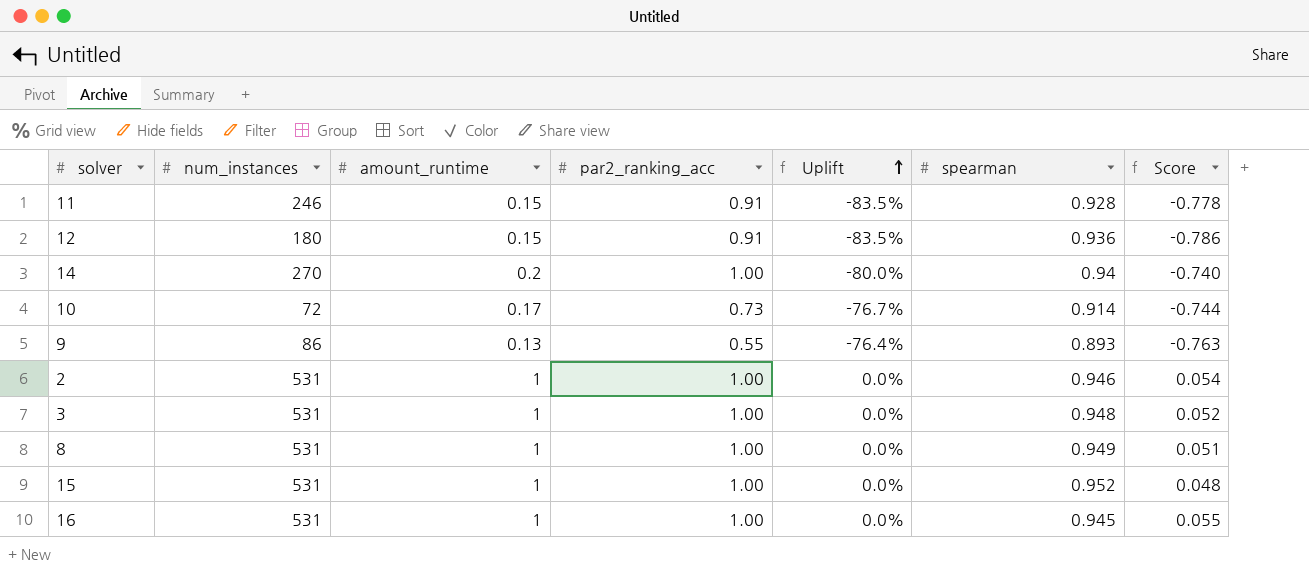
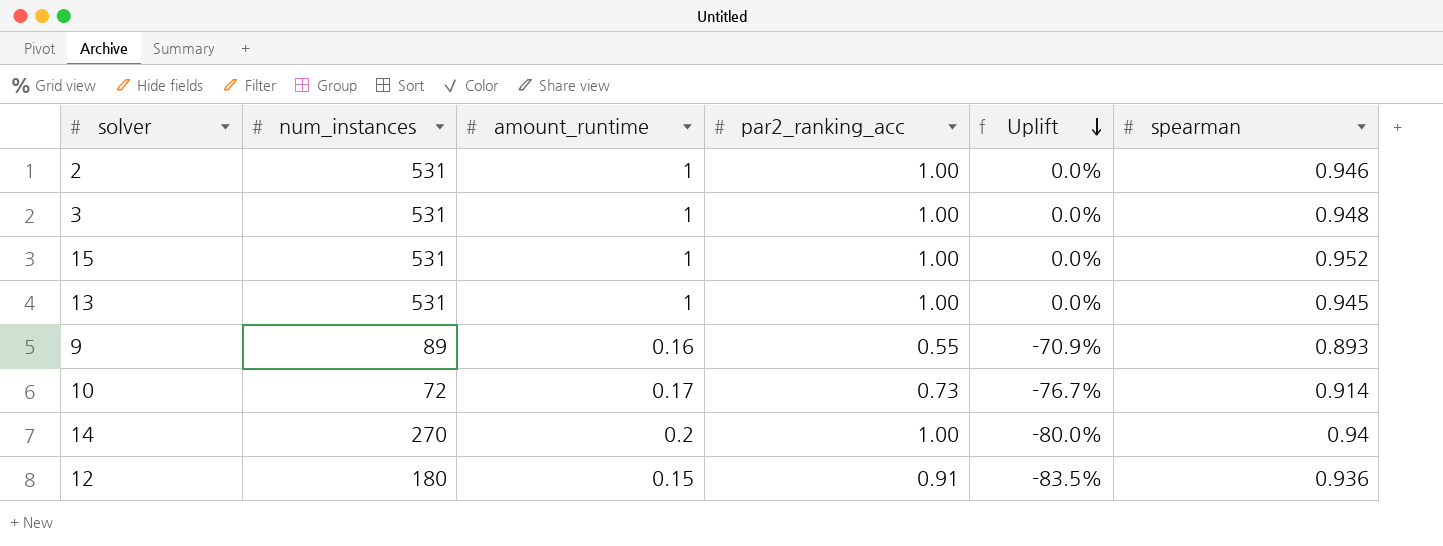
row order: Uplift ascending -> Uplift descending
column Score | formula: [amount_runtime] - [spearman] -> none
row 11: 246 | 0.15 | 0.91 | -83.5% | 0.928 | -0.778 -> none
row 8: 531 | 1 | 1.00 | 0.0% | 0.949 | 0.051 -> none
row 16: 531 | 1 | 1.00 | 0.0% | 0.945 | 0.055 -> none
row 13: none -> 531 | 1 | 1.00 | 0.0% | 0.945
9 | num_instances: 86 -> 89
9 | amount_runtime: 0.13 -> 0.16
9 | Uplift: -76.4% -> -70.9%

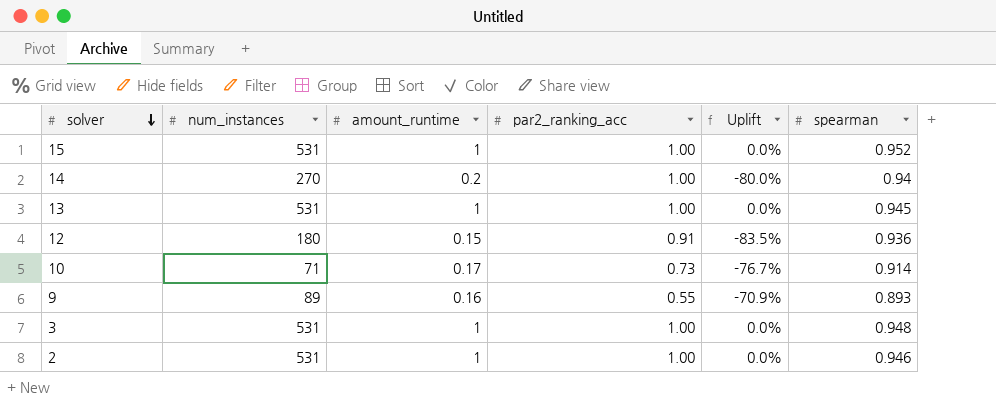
row order: Uplift descending -> solver descending
10 | num_instances: 72 -> 71

